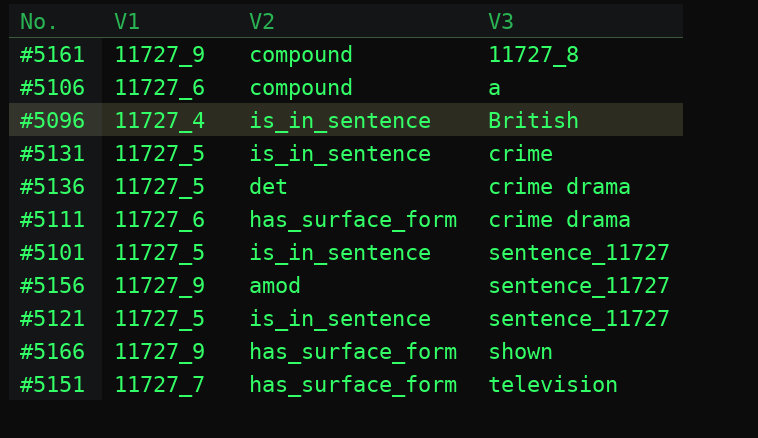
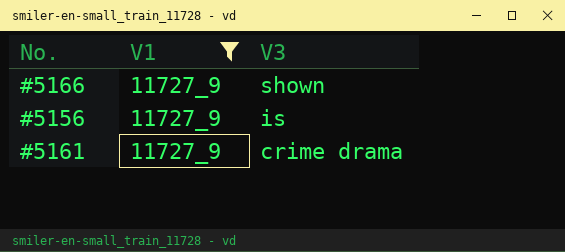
filter: none -> V1 = 11727_9
row order: V3 ascending -> V3 descending
column V2 | position: 3 -> none
#5156 | V3: sentence_11727 -> is
#5161 | V3: 11727_8 -> crime drama

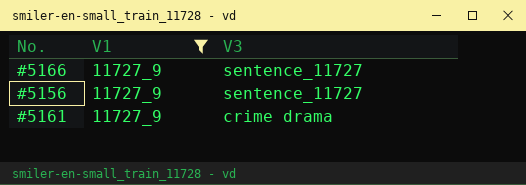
#5166 | V3: shown -> sentence_11727
#5156 | V3: is -> sentence_11727

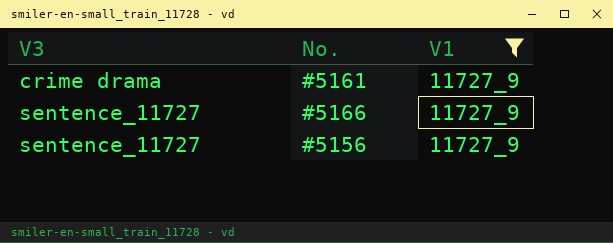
row order: V3 descending -> V3 ascending
column V3 | position: 3 -> 1

